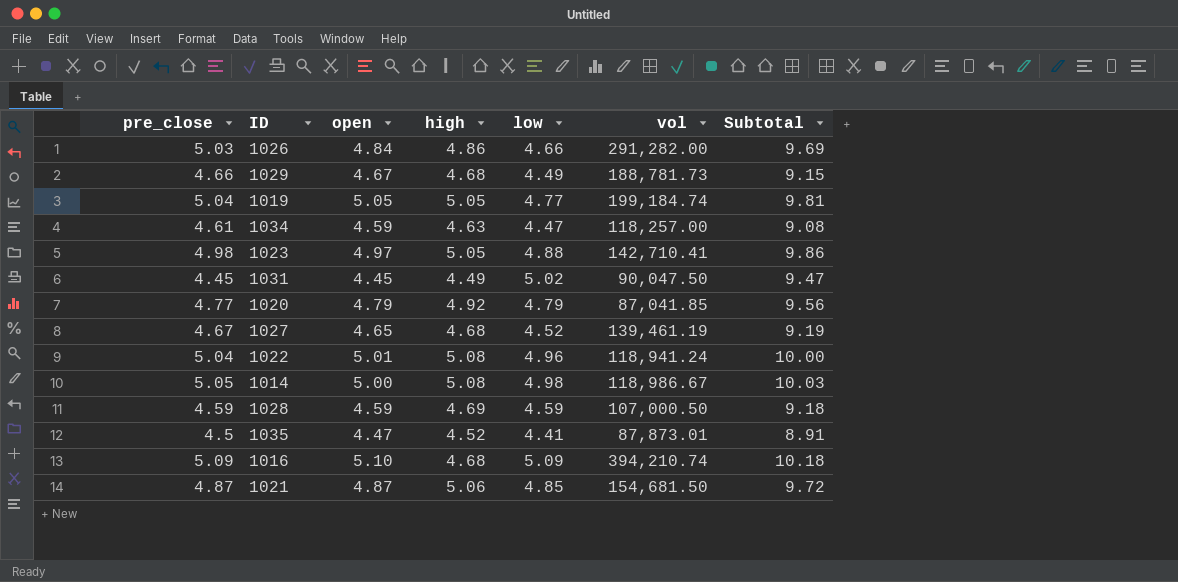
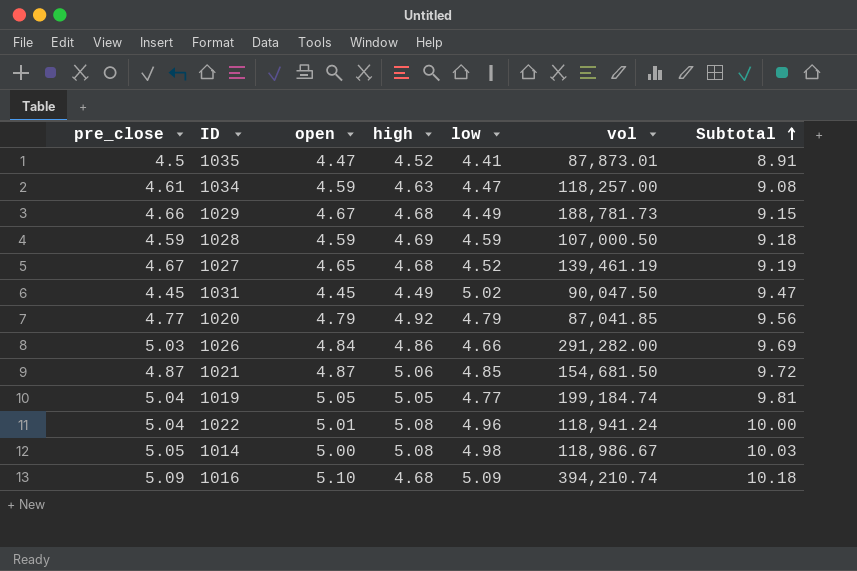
row order: none -> Subtotal ascending
row 1023: 4.98 | 4.97 | 5.05 | 4.88 | 142,710.41 | 9.86 -> none

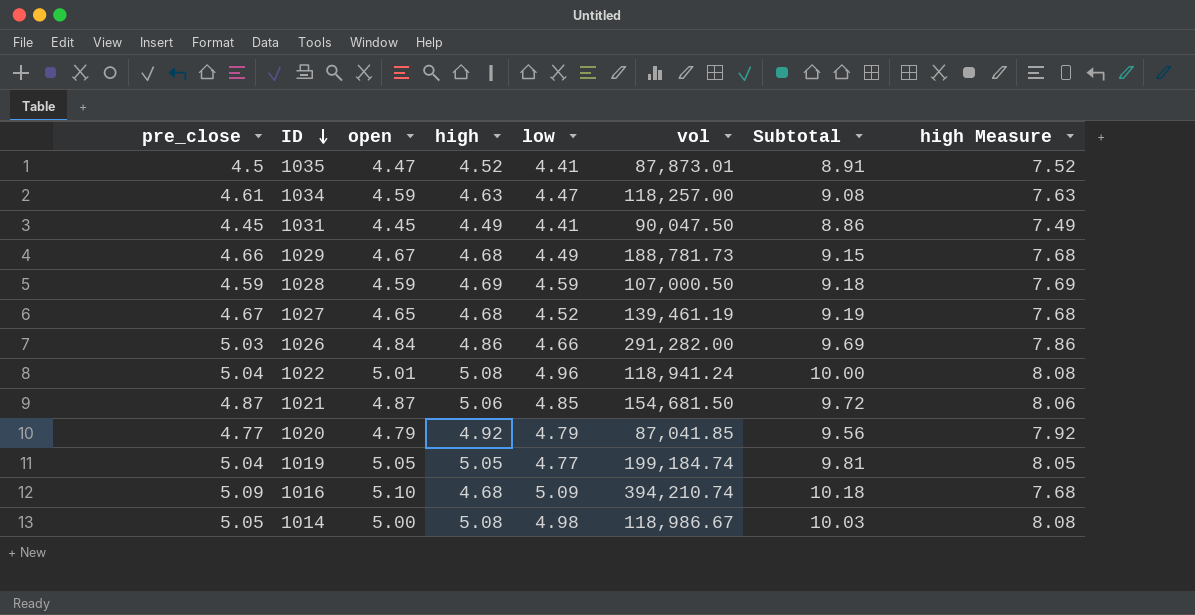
row order: Subtotal ascending -> ID descending
column high Measure | formula: none -> [high] + 3
1031 | low: 5.02 -> 4.41
1031 | Subtotal: 9.47 -> 8.86

